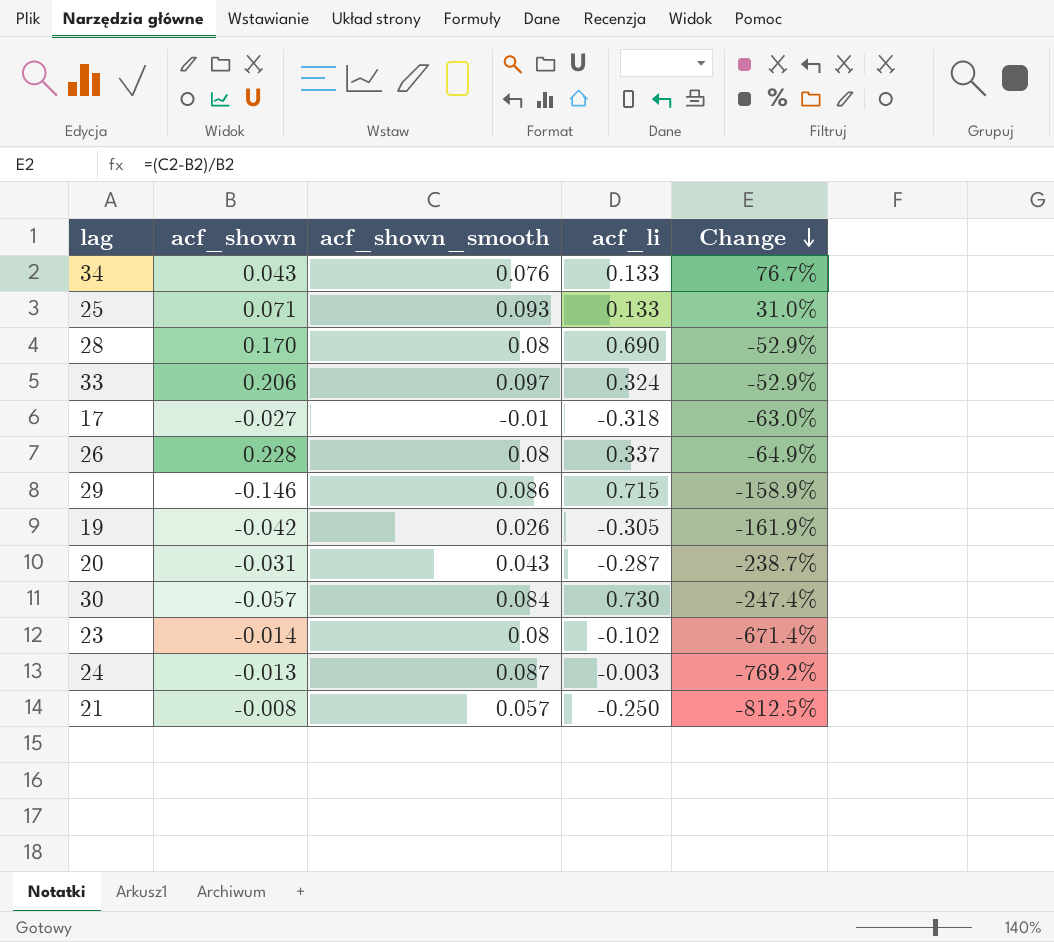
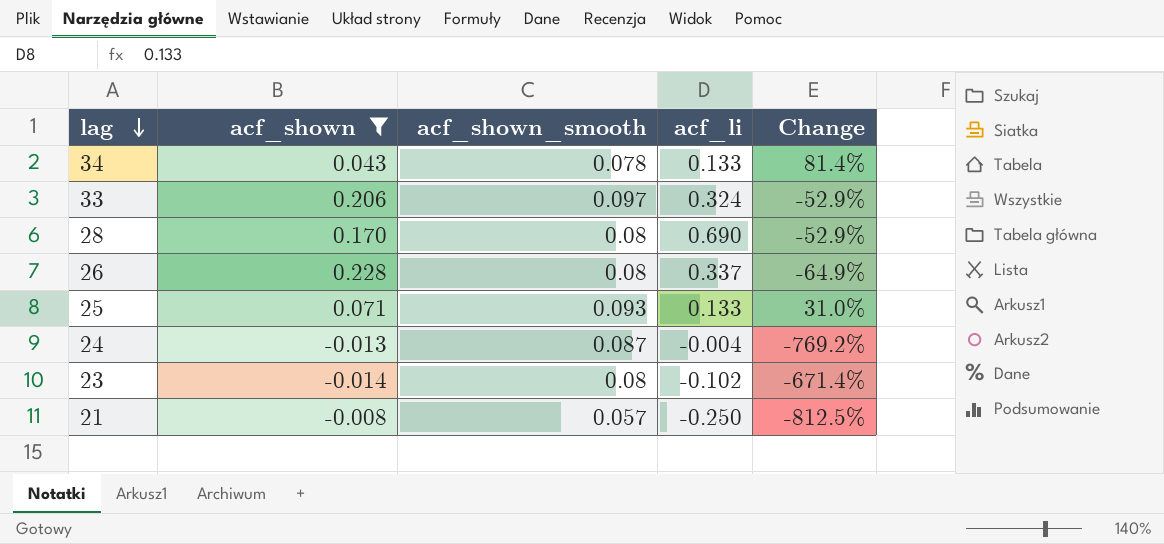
filter: none -> acf_shown >= -0.014
row order: Change descending -> lag descending
34 | acf_shown_smooth: 0.076 -> 0.078
34 | Change: 76.7% -> 81.4%
24 | acf_li: -0.003 -> -0.004

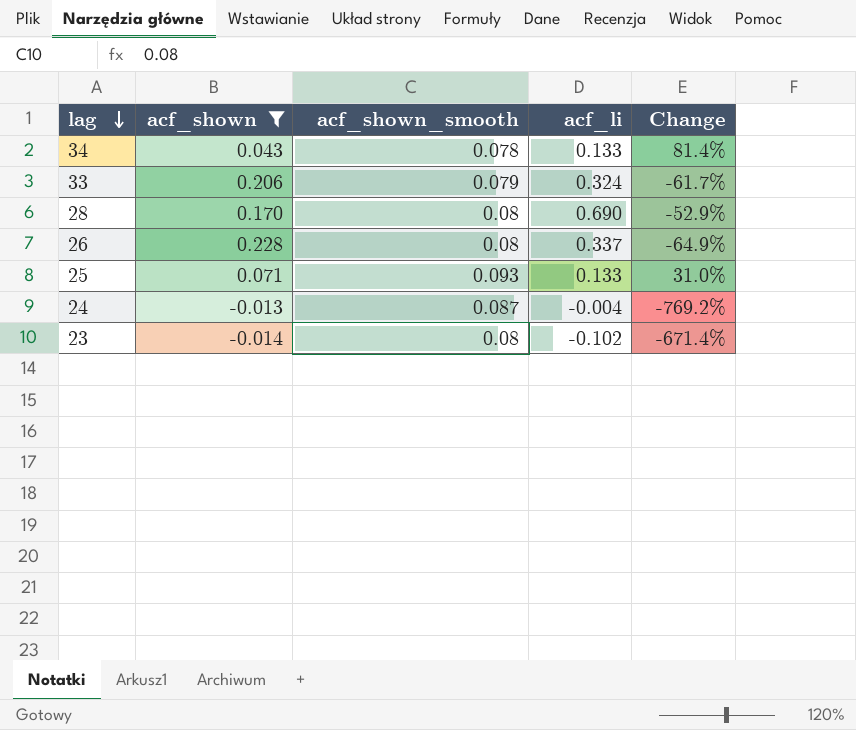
row 21: -0.008 | 0.057 | -0.250 | -812.5% -> none
33 | acf_shown_smooth: 0.097 -> 0.079
33 | Change: -52.9% -> -61.7%

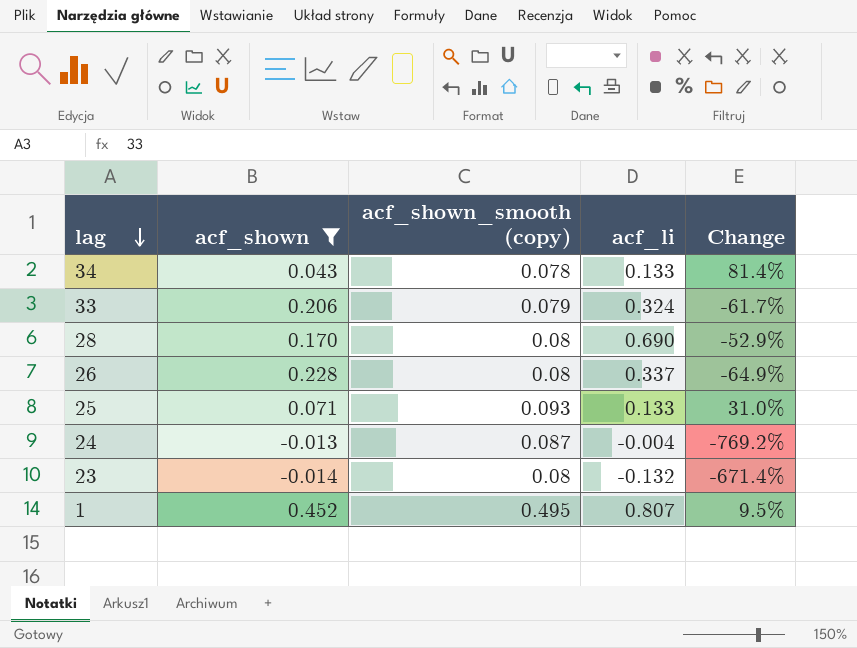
column name: acf_shown_smooth -> acf_shown_smooth (copy)
23 | acf_li: -0.102 -> -0.132
row 1: none -> 0.452 | 0.495 | 0.807 | 9.5%

